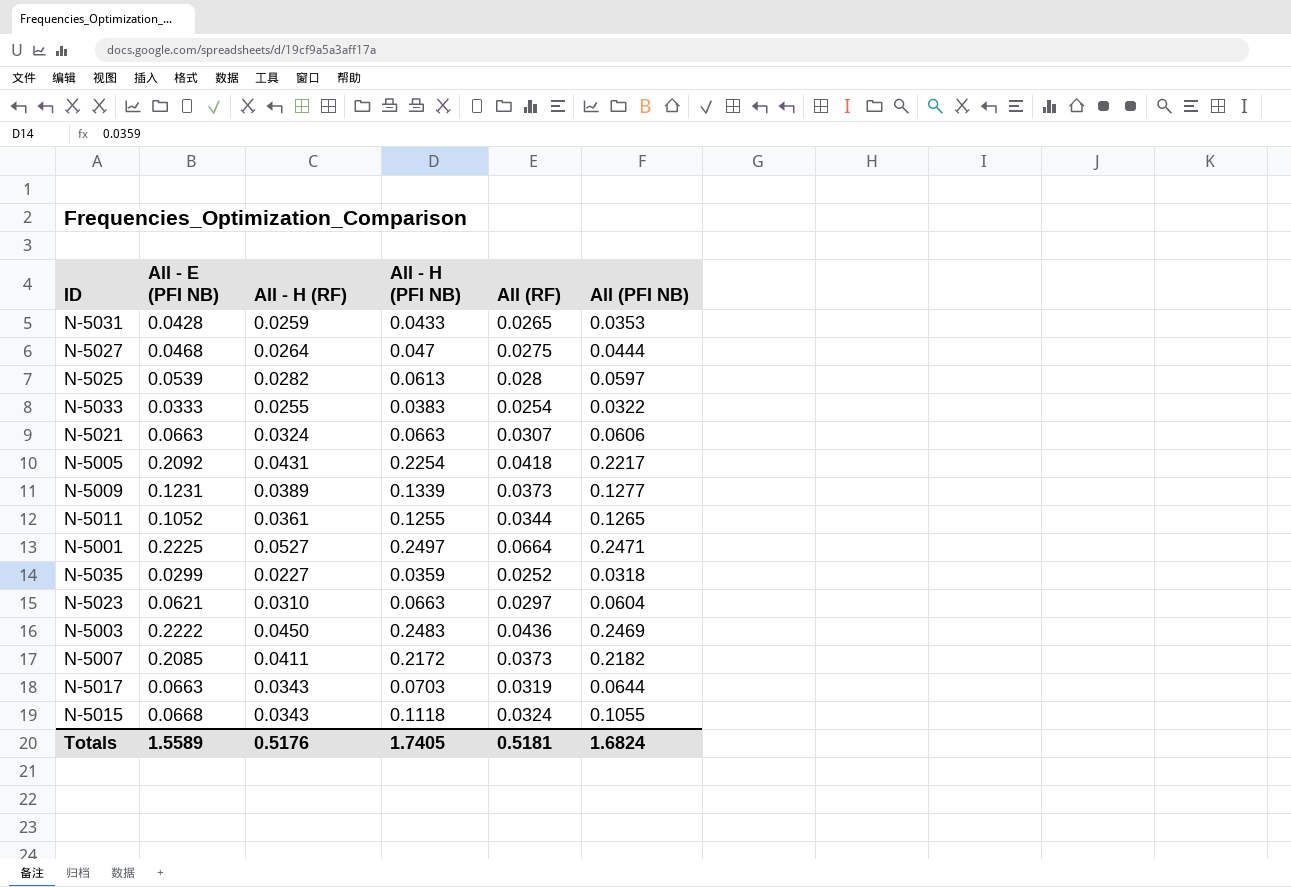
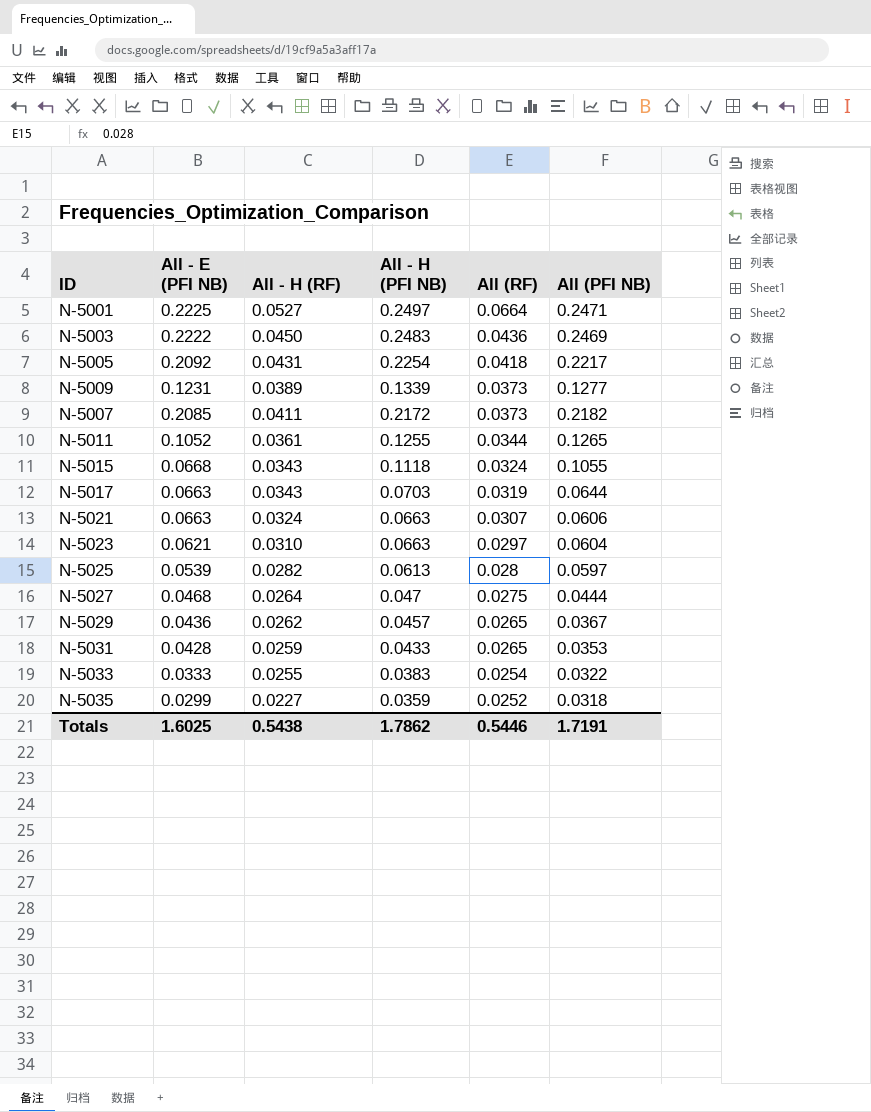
row order: none -> All (RF) descending
row N-5029: none -> 0.0436 | 0.0262 | 0.0457 | 0.0265 | 0.0367
Totals | All - E (PFI NB): 1.5589 -> 1.6025
Totals | All - H (RF): 0.5176 -> 0.5438
Totals | All - H (PFI NB): 1.7405 -> 1.7862
Totals | All (RF): 0.5181 -> 0.5446
Totals | All (PFI NB): 1.6824 -> 1.7191

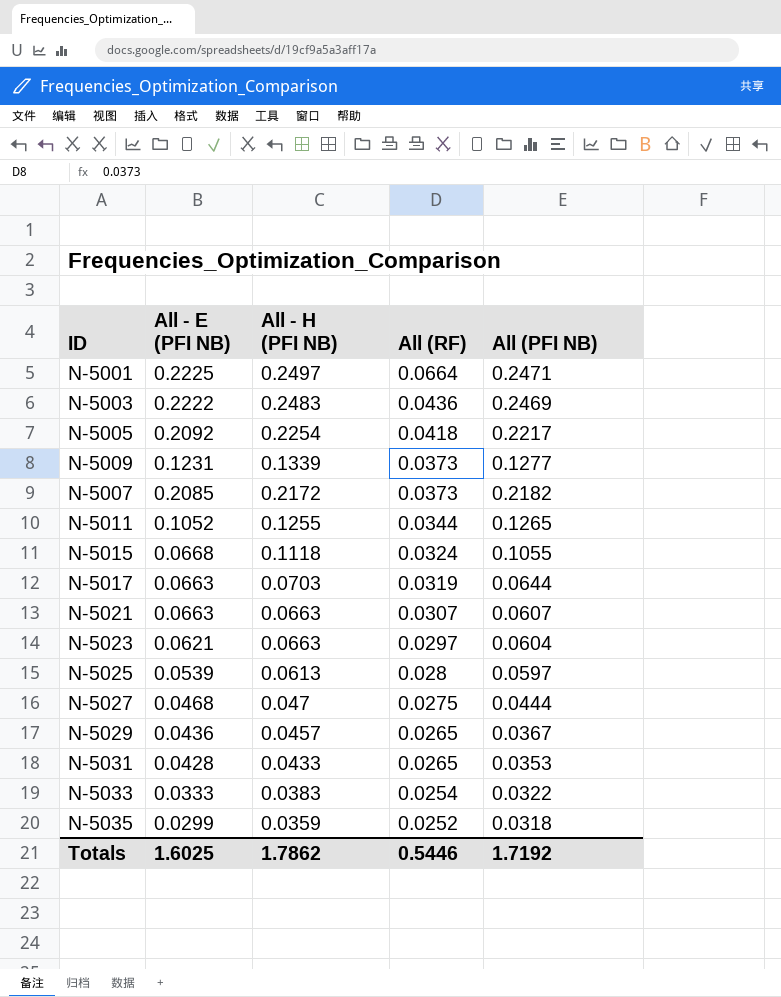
column All - H (RF) | position: 3 -> none
N-5021 | All (PFI NB): 0.0606 -> 0.0607
Totals | All (PFI NB): 1.7191 -> 1.7192

